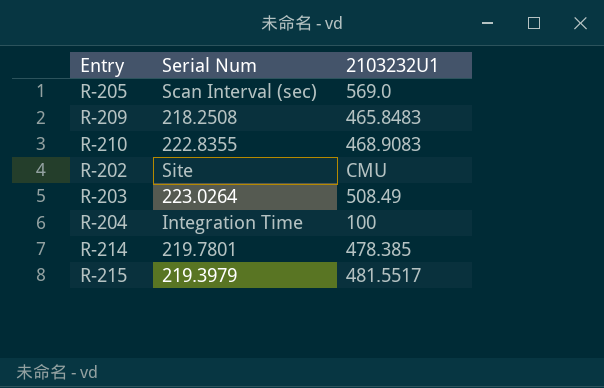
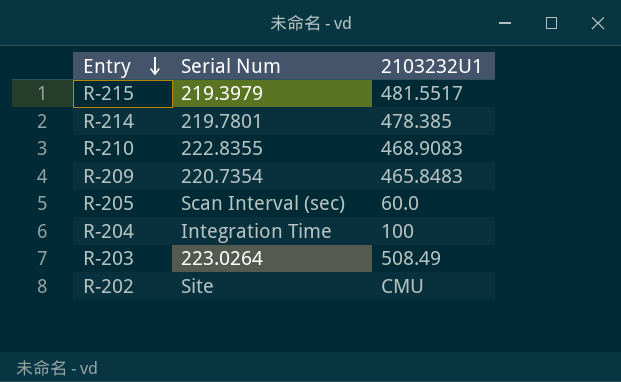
row order: none -> Entry descending
R-209 | Serial Num: 218.2508 -> 220.7354
R-205 | 2103232U1: 569.0 -> 60.0

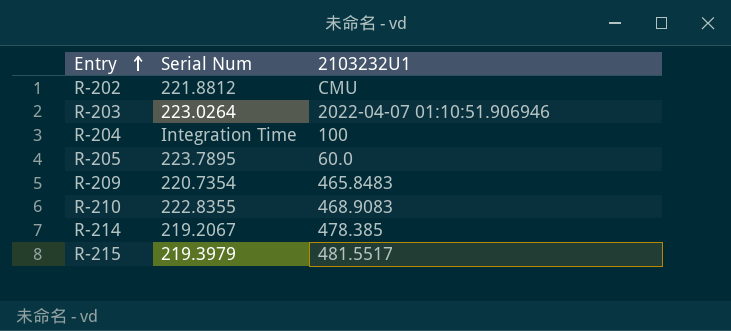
row order: Entry descending -> Entry ascending
R-202 | Serial Num: Site -> 221.8812
R-203 | 2103232U1: 508.49 -> 2022-04-07 01:10:51.906946
R-205 | Serial Num: Scan Interval (sec) -> 223.7895
R-214 | Serial Num: 219.7801 -> 219.2067

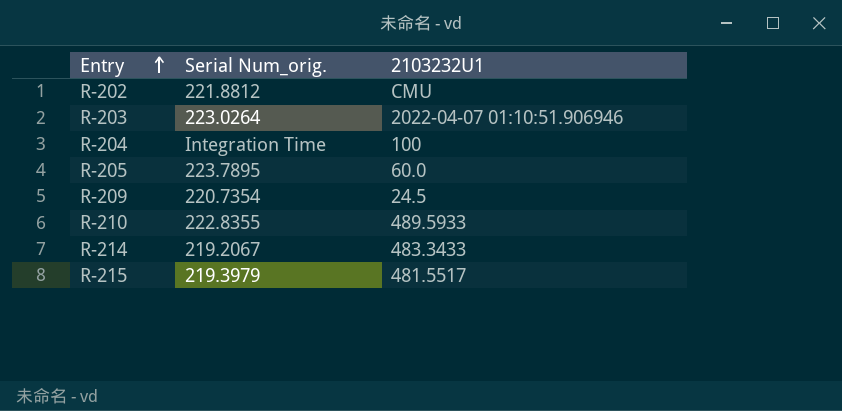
column name: Serial Num -> Serial Num_orig.
R-209 | 2103232U1: 465.8483 -> 24.5
R-210 | 2103232U1: 468.9083 -> 489.5933
R-214 | 2103232U1: 478.385 -> 483.3433

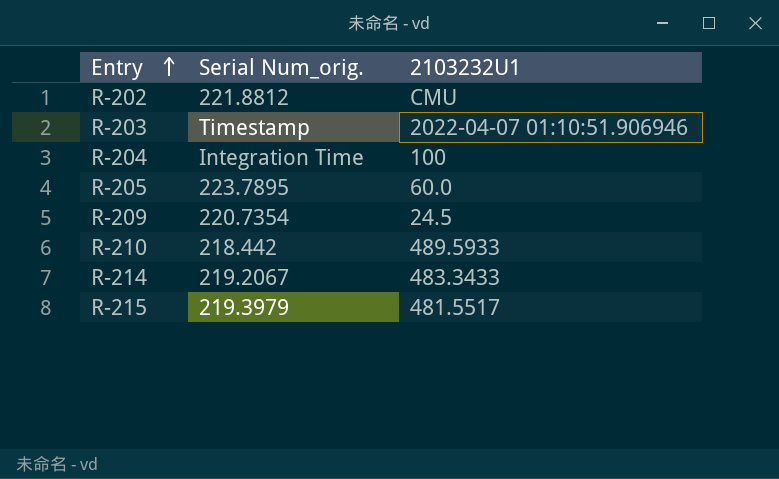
R-203 | Serial Num_orig.: 223.0264 -> Timestamp
R-210 | Serial Num_orig.: 222.8355 -> 218.442

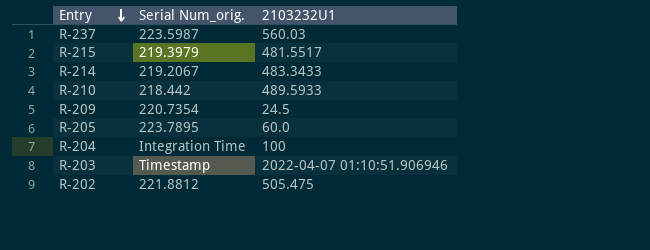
row order: Entry ascending -> Entry descending
row R-237: none -> 223.5987 | 560.03
R-202 | 2103232U1: CMU -> 505.475

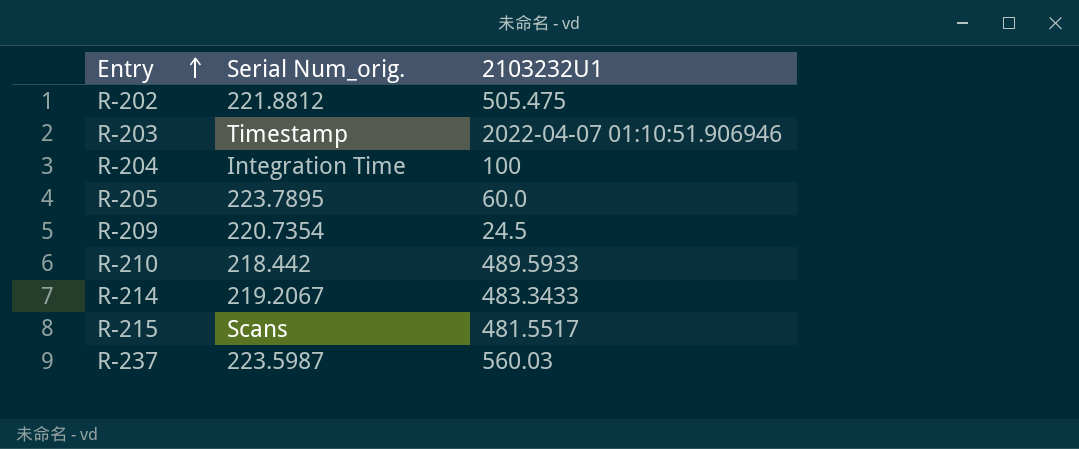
row order: Entry descending -> Entry ascending
R-215 | Serial Num_orig.: 219.3979 -> Scans

